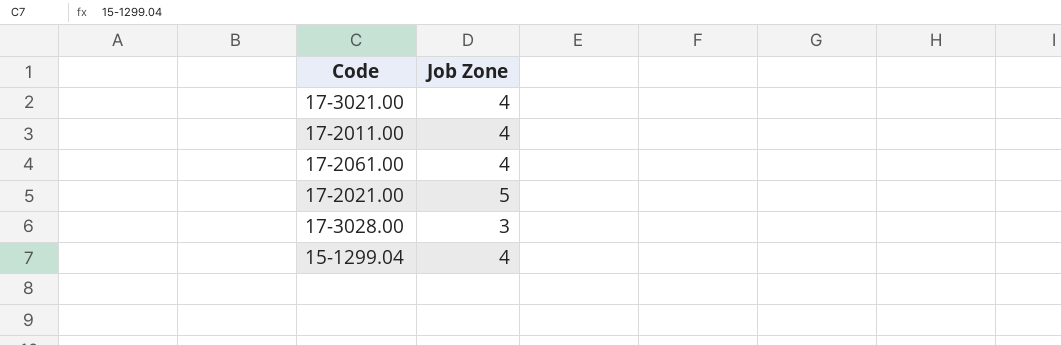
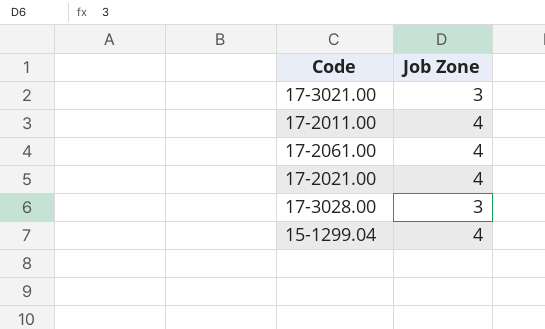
17-3021.00 | Job Zone: 4 -> 3
17-2021.00 | Job Zone: 5 -> 4

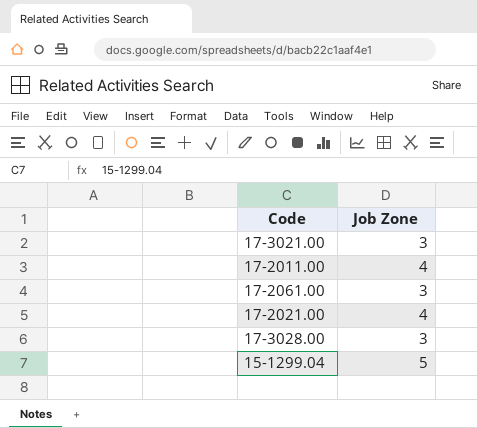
17-2061.00 | Job Zone: 4 -> 3
15-1299.04 | Job Zone: 4 -> 5

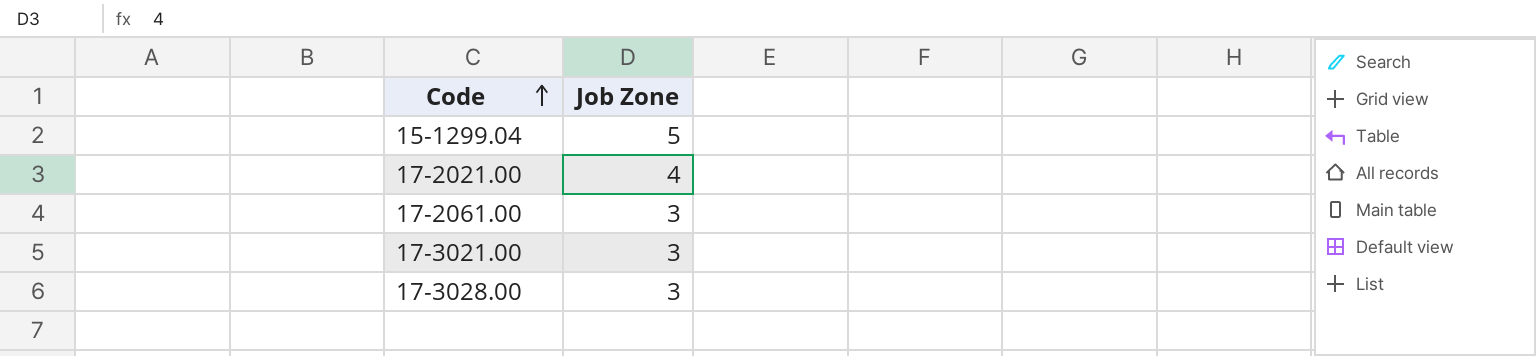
row order: none -> Code ascending
row 17-2011.00: 4 -> none

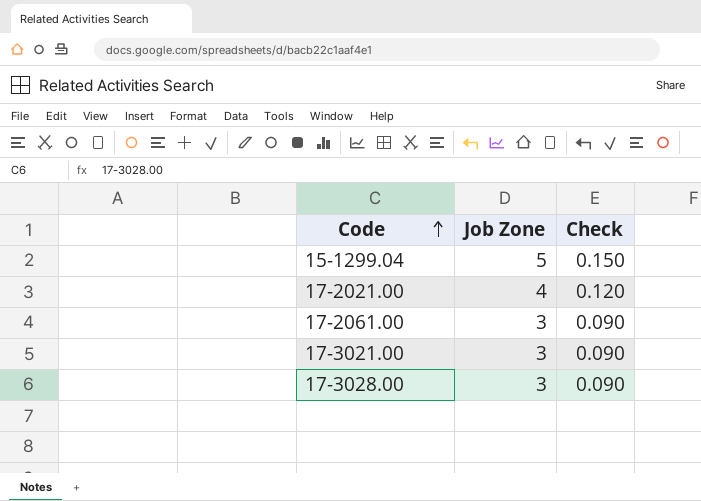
column Check | formula: none -> [Job Zone] * 0.03

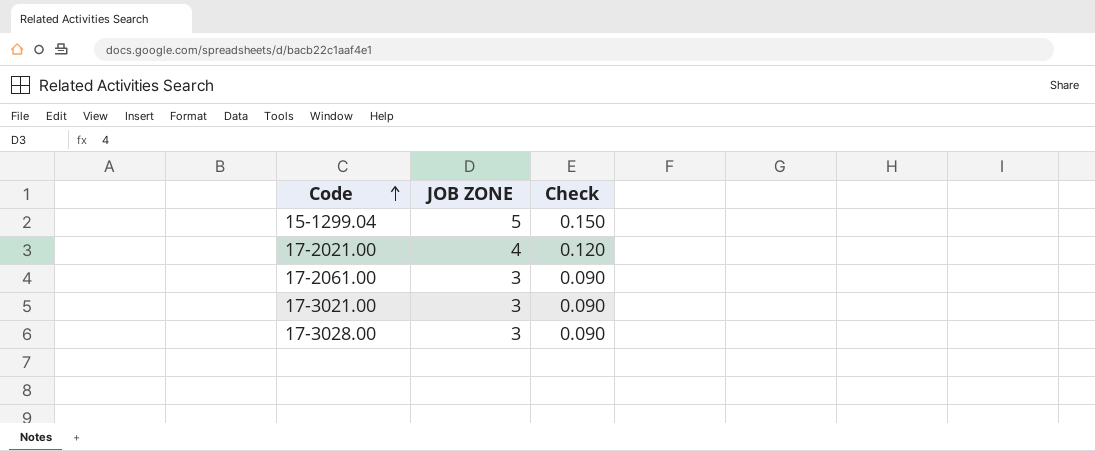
column name: Job Zone -> JOB ZONE

